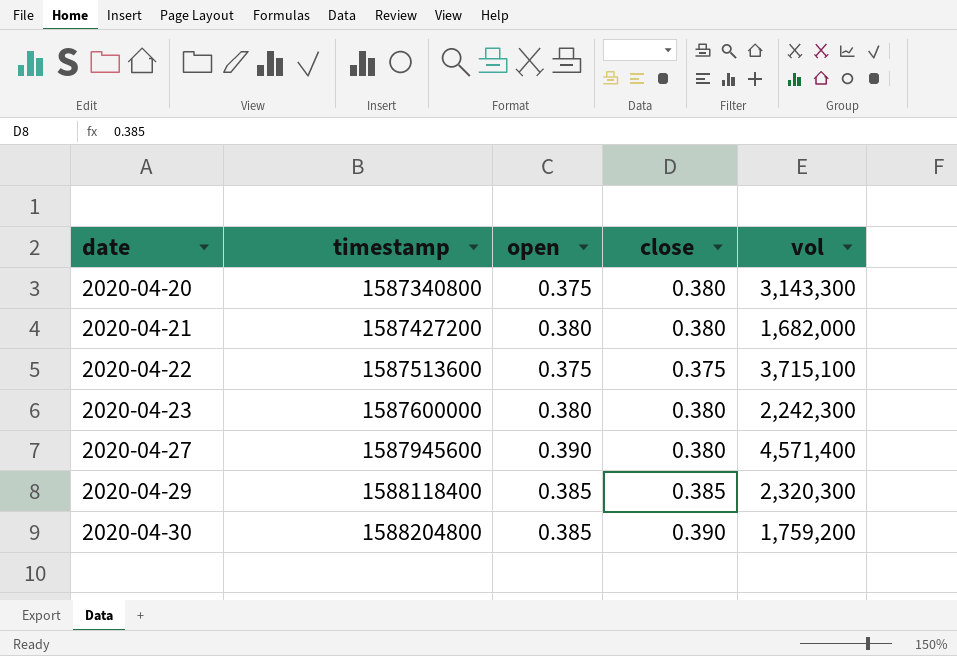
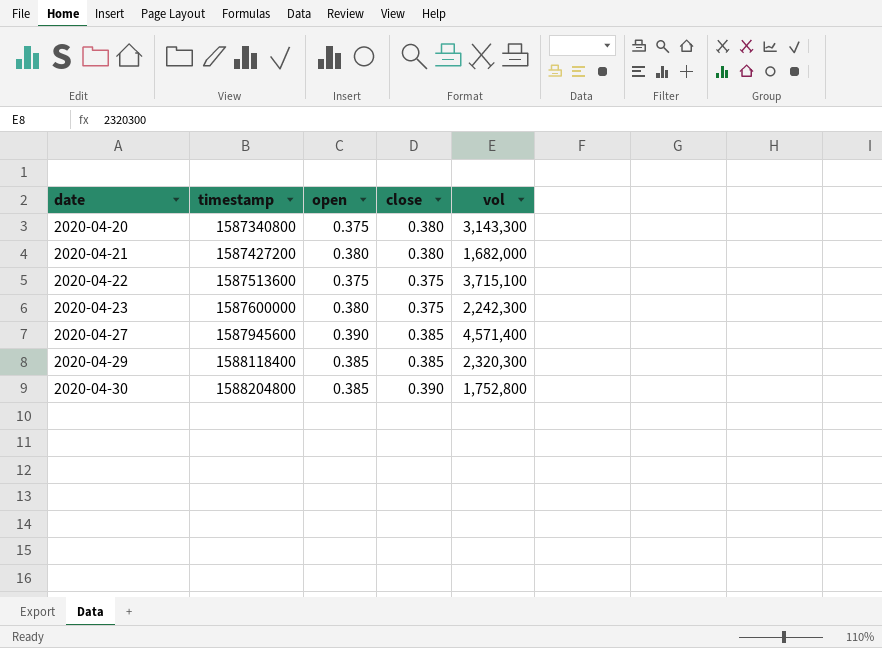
2020-04-23 | close: 0.380 -> 0.375
2020-04-27 | close: 0.380 -> 0.385
2020-04-30 | vol: 1,759,200 -> 1,752,800

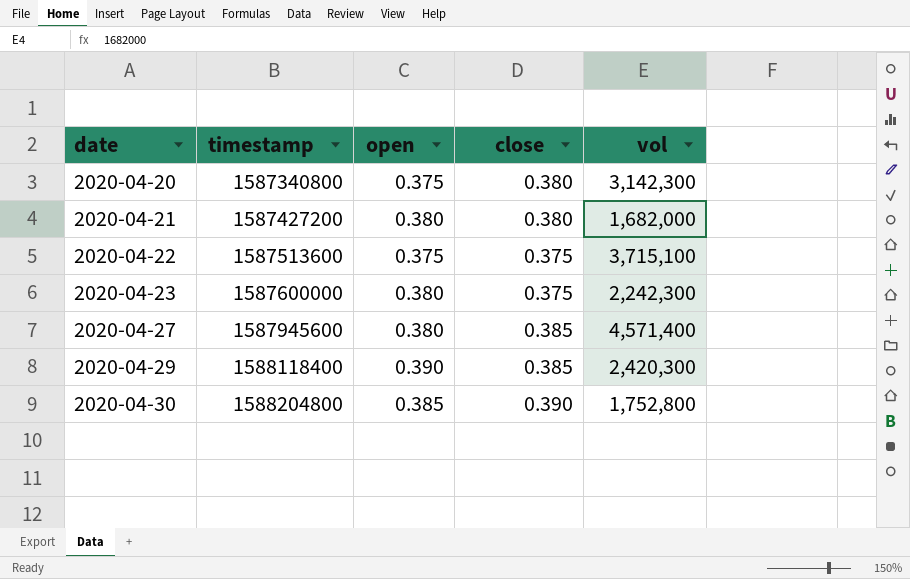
2020-04-20 | vol: 3,143,300 -> 3,142,300
2020-04-27 | open: 0.390 -> 0.380
2020-04-29 | open: 0.385 -> 0.390
2020-04-29 | vol: 2,320,300 -> 2,420,300

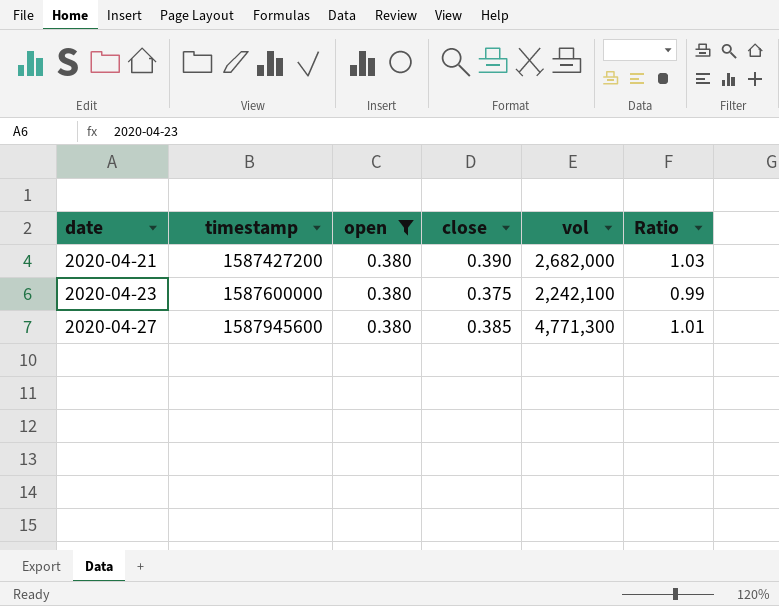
filter: none -> open = 0.380
column Ratio | formula: none -> [close] / [open]
2020-04-21 | close: 0.380 -> 0.390
2020-04-21 | vol: 1,682,000 -> 2,682,000
2020-04-23 | vol: 2,242,300 -> 2,242,100
2020-04-27 | vol: 4,571,400 -> 4,771,300

